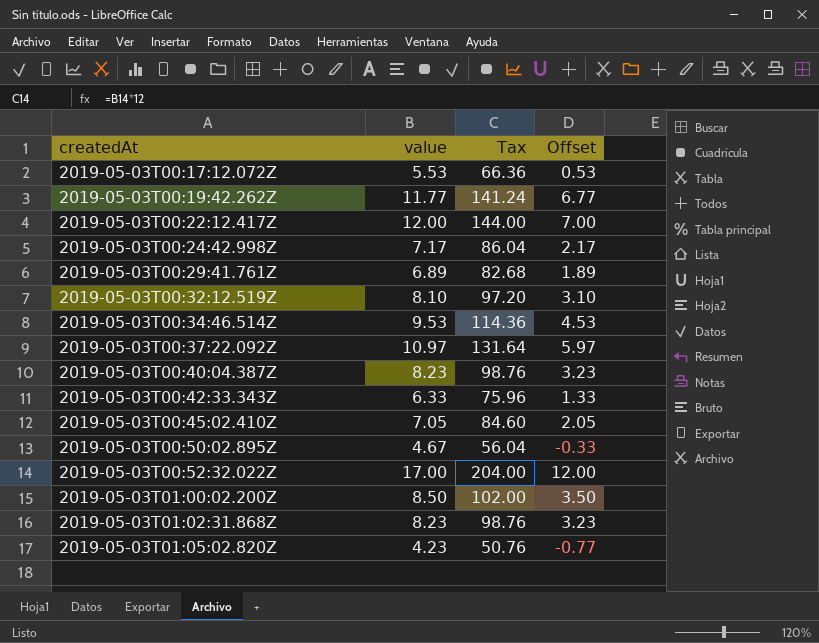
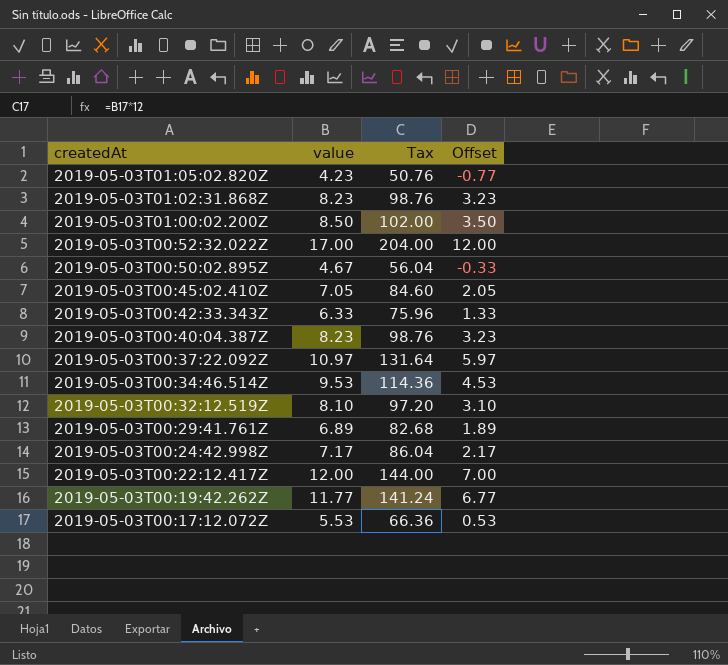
row order: createdAt ascending -> createdAt descending

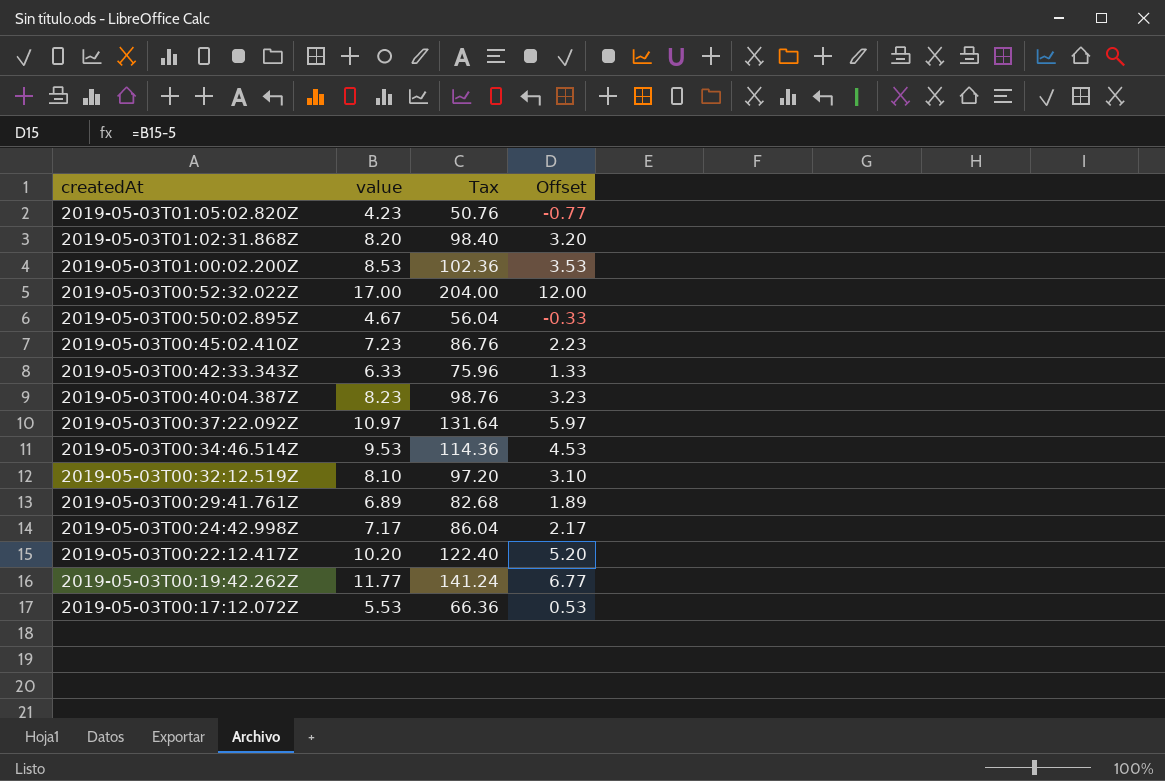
2019-05-03T01:02:31.868Z | value: 8.23 -> 8.20
2019-05-03T01:02:31.868Z | Tax: 98.76 -> 98.40
2019-05-03T01:02:31.868Z | Offset: 3.23 -> 3.20
2019-05-03T01:00:02.200Z | value: 8.50 -> 8.53
2019-05-03T01:00:02.200Z | Tax: 102.00 -> 102.36
2019-05-03T01:00:02.200Z | Offset: 3.50 -> 3.53
2019-05-03T00:45:02.410Z | value: 7.05 -> 7.23
2019-05-03T00:45:02.410Z | Tax: 84.60 -> 86.76
2019-05-03T00:45:02.410Z | Offset: 2.05 -> 2.23
2019-05-03T00:22:12.417Z | value: 12.00 -> 10.20
2019-05-03T00:22:12.417Z | Tax: 144.00 -> 122.40
2019-05-03T00:22:12.417Z | Offset: 7.00 -> 5.20

